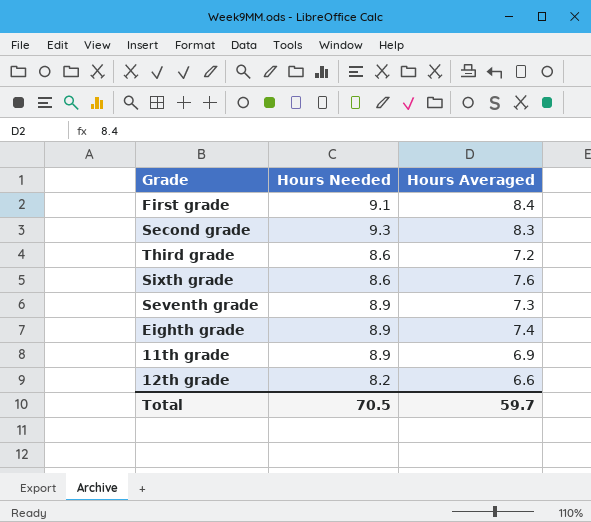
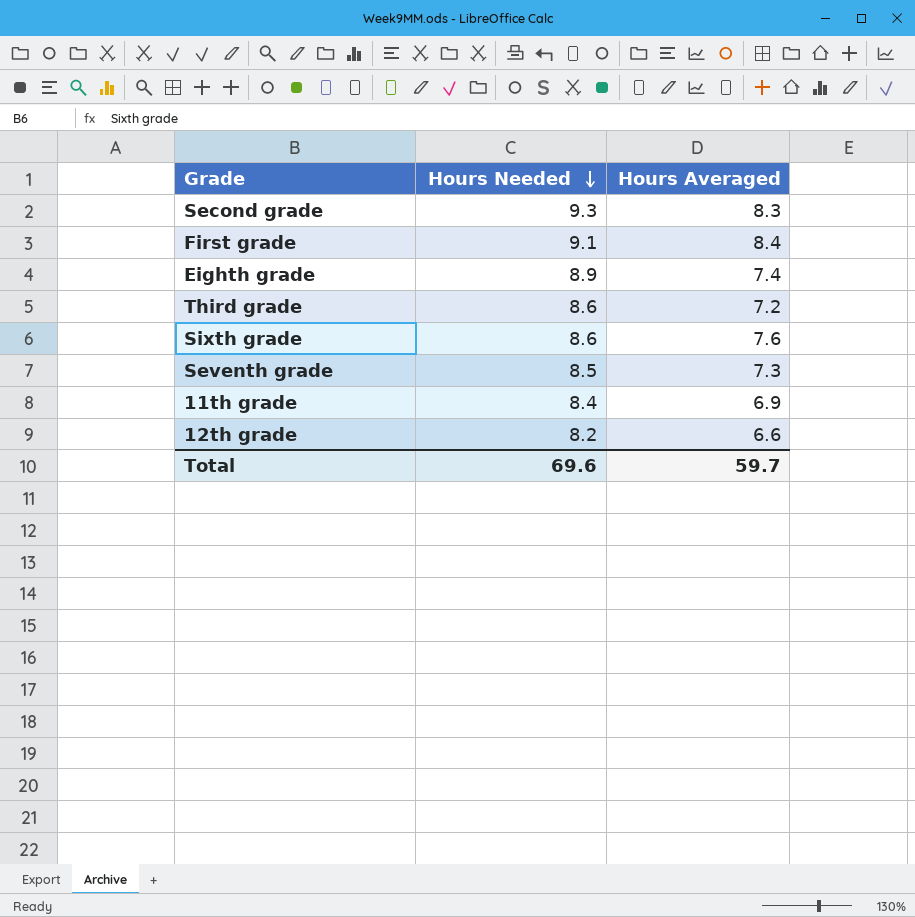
row order: none -> Hours Needed descending
Seventh grade | Hours Needed: 8.9 -> 8.5
11th grade | Hours Needed: 8.9 -> 8.4
Total | Hours Needed: 70.5 -> 69.6

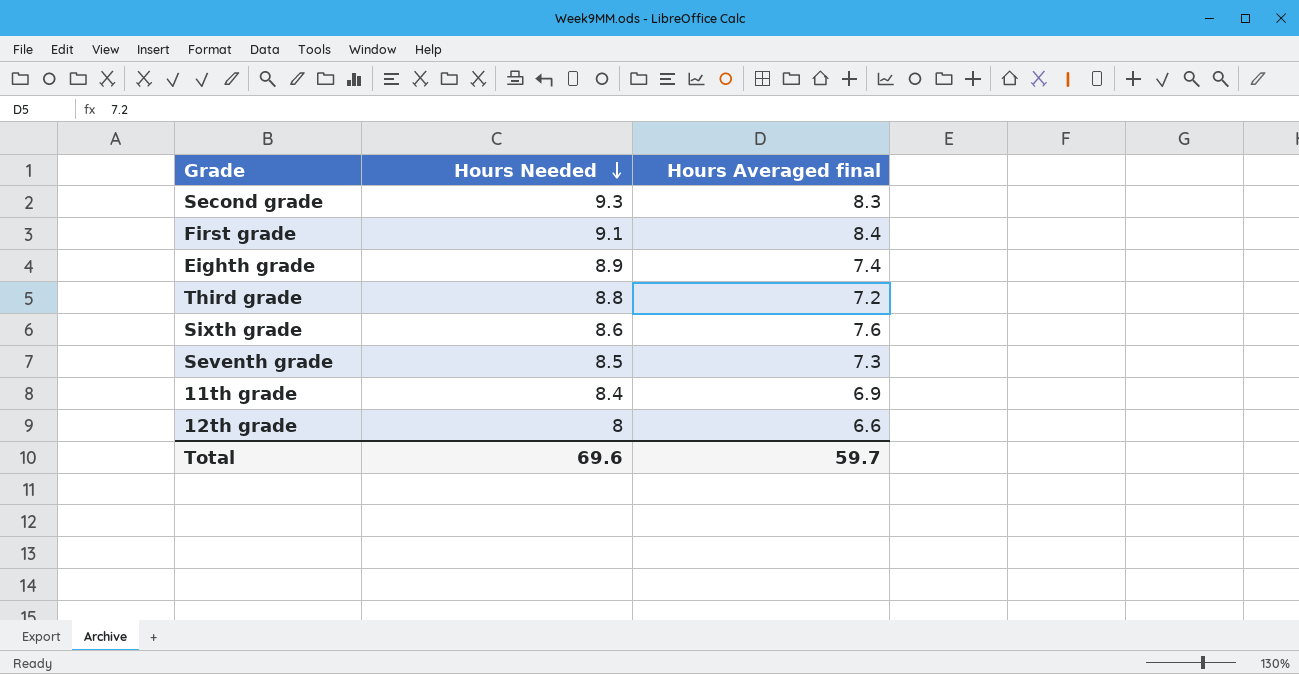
column name: Hours Averaged -> Hours Averaged final
Third grade | Hours Needed: 8.6 -> 8.8
12th grade | Hours Needed: 8.2 -> 8

